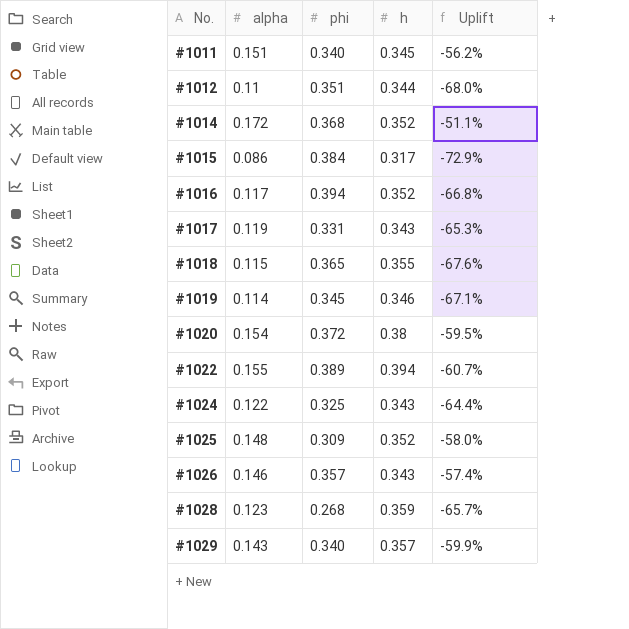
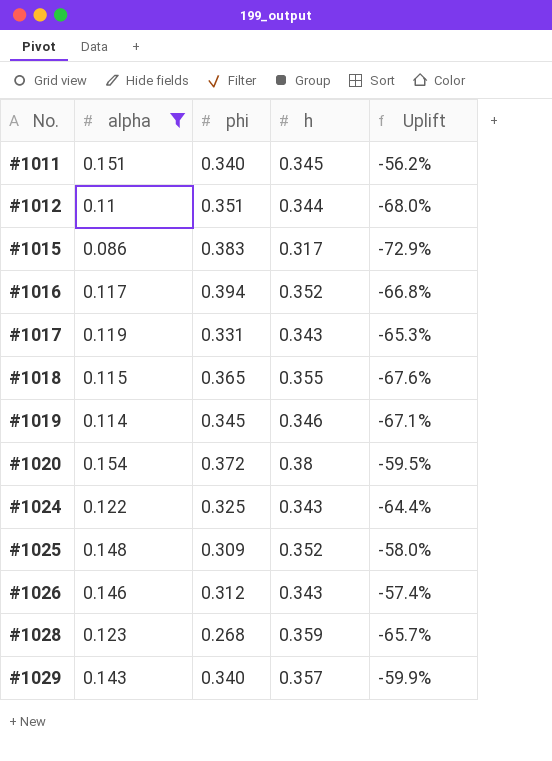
filter: none -> alpha <= 0.154
#1015 | phi: 0.384 -> 0.383
#1026 | phi: 0.357 -> 0.312

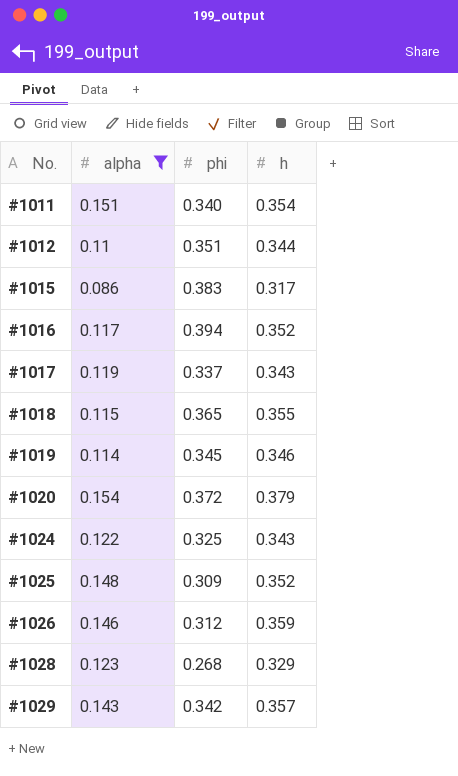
column Uplift | formula: ([alpha] - [h]) / [h] -> none
#1011 | h: 0.345 -> 0.354
#1017 | phi: 0.331 -> 0.337
#1020 | h: 0.38 -> 0.379
#1026 | h: 0.343 -> 0.359
#1028 | h: 0.359 -> 0.329
#1029 | phi: 0.340 -> 0.342

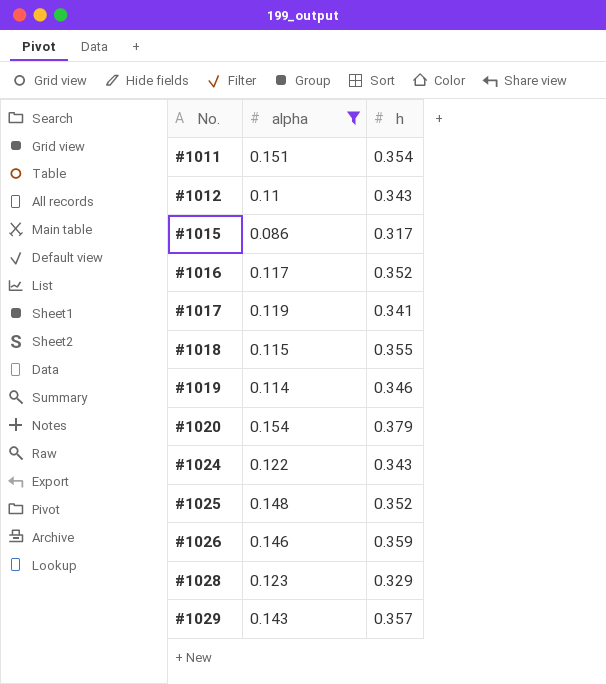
column phi | position: 3 -> none
#1012 | h: 0.344 -> 0.343
#1017 | h: 0.343 -> 0.341

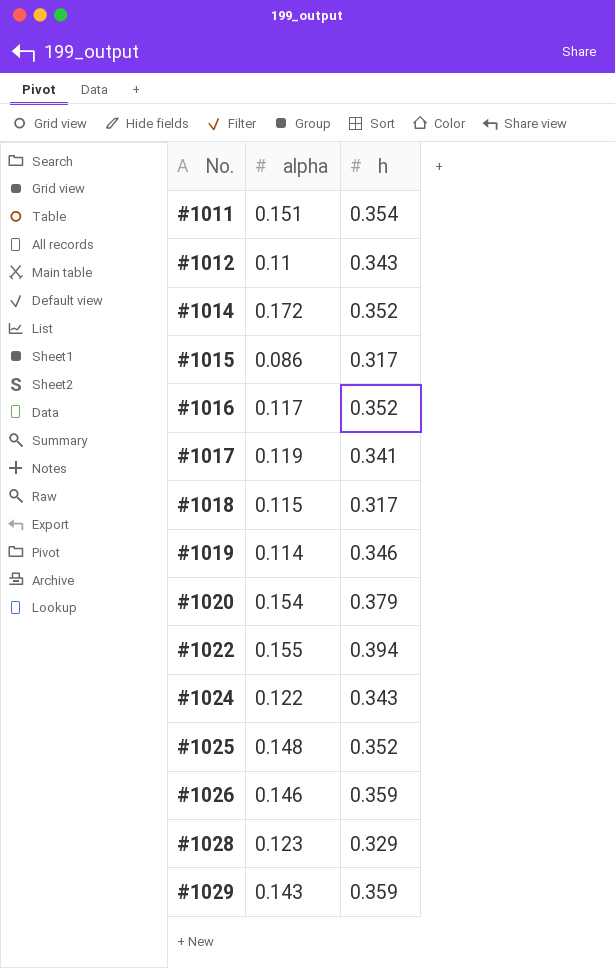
filter: alpha <= 0.154 -> none
#1018 | h: 0.355 -> 0.317
#1029 | h: 0.357 -> 0.359

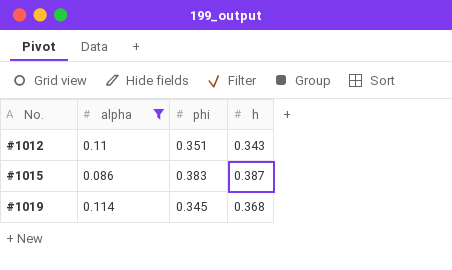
filter: none -> alpha <= 0.114
column phi | position: none -> 3
#1015 | h: 0.317 -> 0.387
#1019 | h: 0.346 -> 0.368

